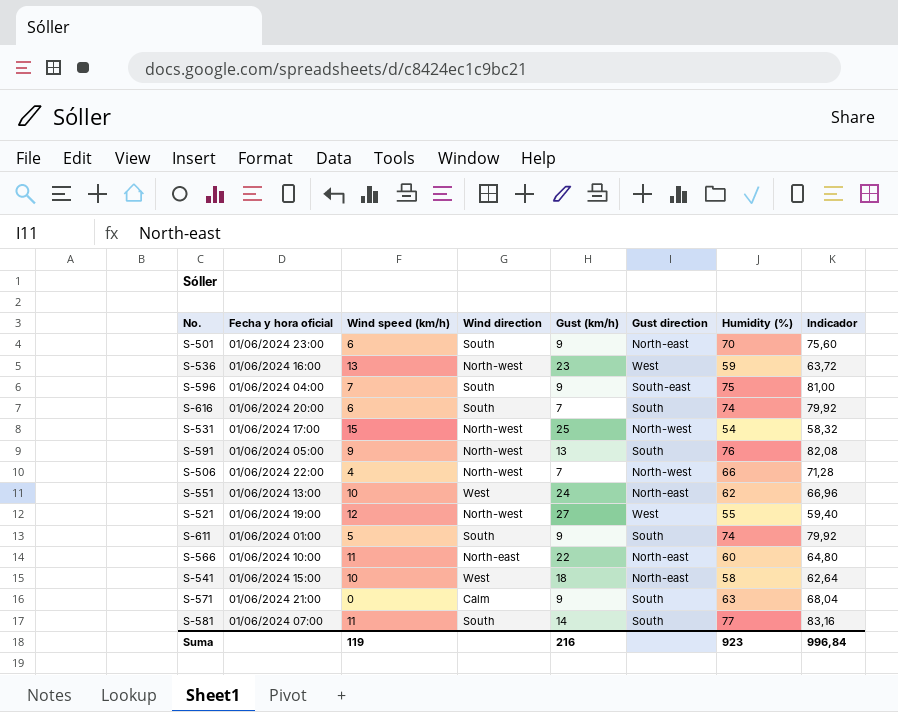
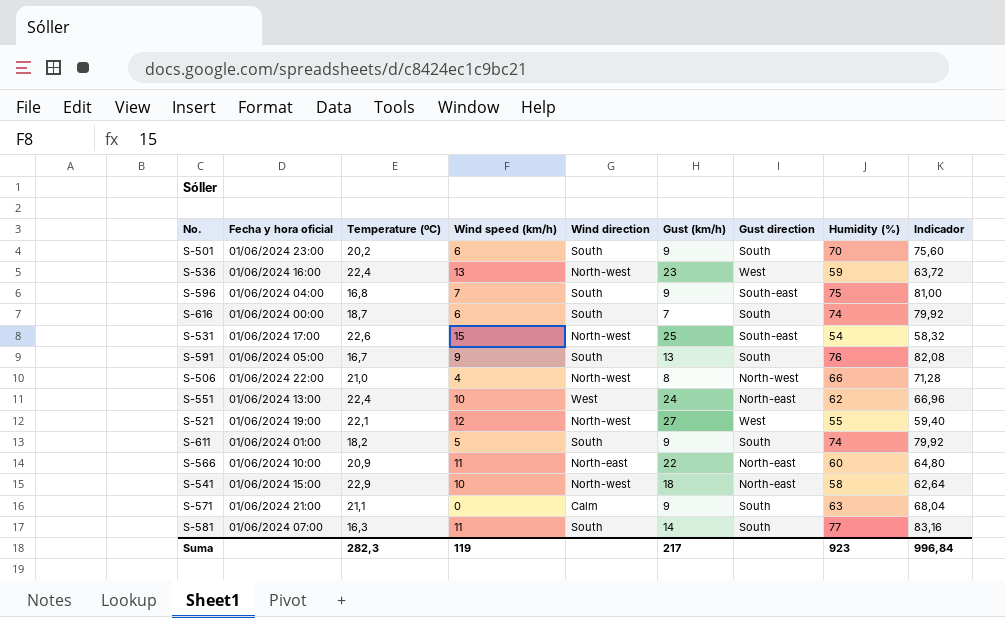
column Temperature (ºC) | position: none -> 3
S-501 | Gust direction: North-east -> South
S-616 | Fecha y hora oficial: 01/06/2024 20:00 -> 01/06/2024 00:00
S-531 | Gust direction: North-west -> South-east
S-591 | Wind direction: North-west -> South
S-506 | Gust (km/h): 7 -> 8
S-541 | Wind direction: West -> North-west
Suma | Gust (km/h): 216 -> 217

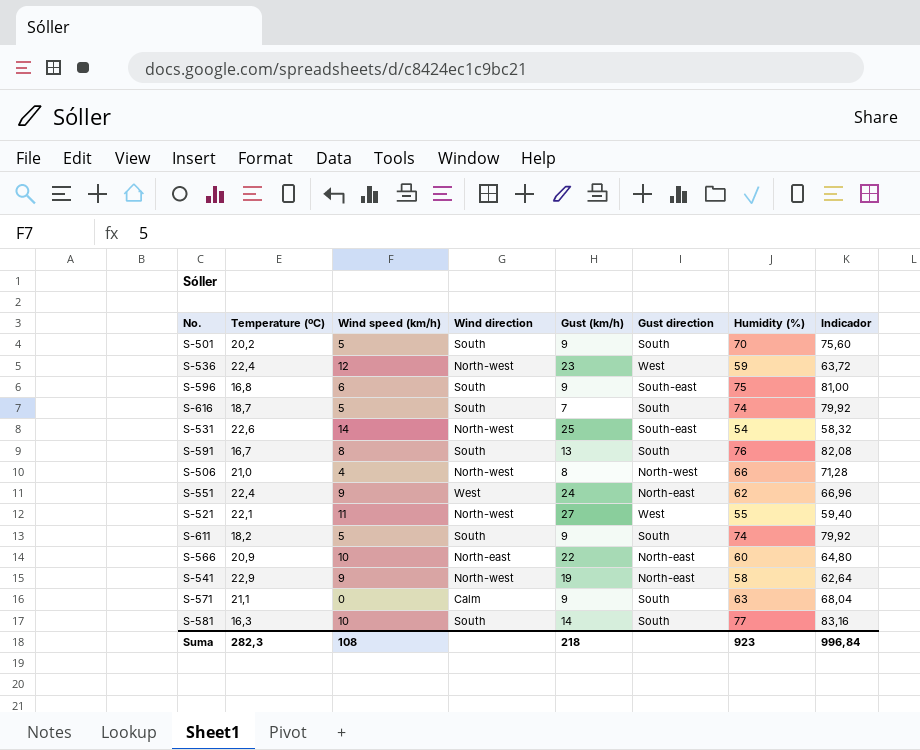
column Fecha y hora oficial | position: 2 -> none
S-501 | Wind speed (km/h): 6 -> 5
S-536 | Wind speed (km/h): 13 -> 12
S-596 | Wind speed (km/h): 7 -> 6
S-616 | Wind speed (km/h): 6 -> 5
S-531 | Wind speed (km/h): 15 -> 14
S-591 | Wind speed (km/h): 9 -> 8
S-551 | Wind speed (km/h): 10 -> 9
S-521 | Wind speed (km/h): 12 -> 11
S-566 | Wind speed (km/h): 11 -> 10
S-541 | Wind speed (km/h): 10 -> 9
S-541 | Gust (km/h): 18 -> 19
S-581 | Wind speed (km/h): 11 -> 10
Suma | Wind speed (km/h): 119 -> 108
Suma | Gust (km/h): 217 -> 218

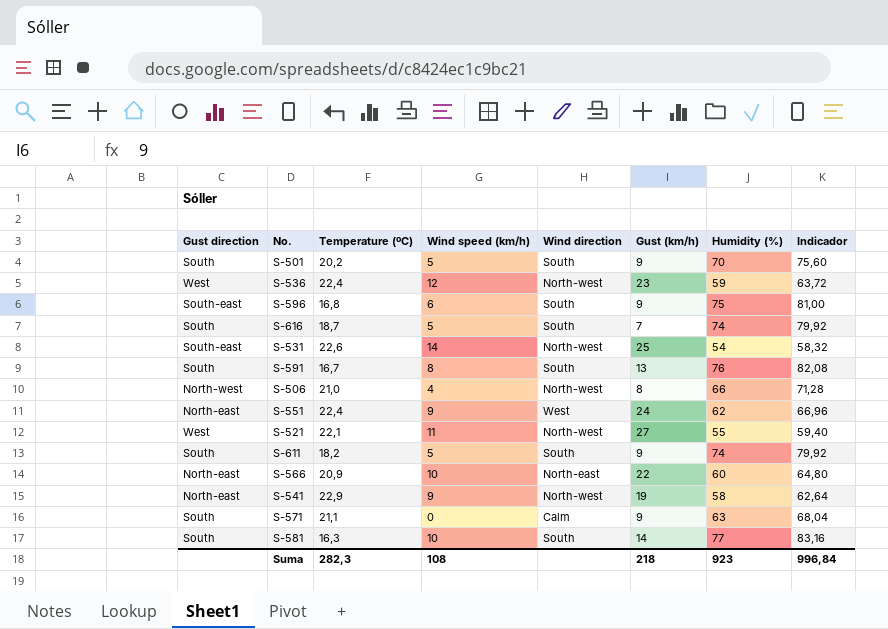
column Gust direction | position: 6 -> 1

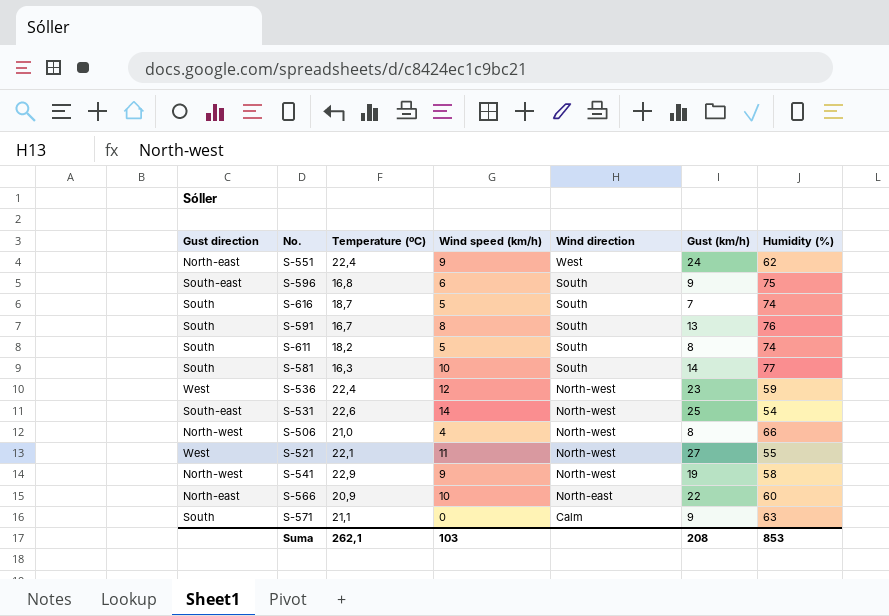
row order: none -> Wind direction descending
column Indicador | formula: [Humidity (%)] * 1,08 -> none
row S-501: South | 20,2 | 5 | South | 9 | 70 | 75,60 -> none
S-611 | Gust (km/h): 9 -> 8
S-541 | Gust direction: North-east -> North-west
Suma | Temperature (ºC): 282,3 -> 262,1
Suma | Wind speed (km/h): 108 -> 103
Suma | Gust (km/h): 218 -> 208
Suma | Humidity (%): 923 -> 853

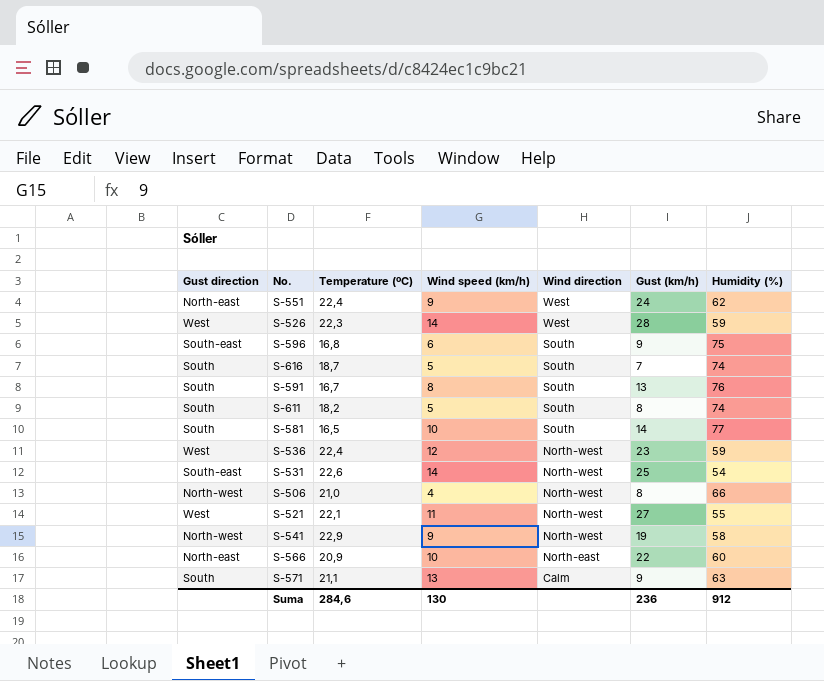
row S-526: none -> West | 22,3 | 14 | West | 28 | 59
S-581 | Temperature (ºC): 16,3 -> 16,5
S-571 | Wind speed (km/h): 0 -> 13
Suma | Temperature (ºC): 262,1 -> 284,6
Suma | Wind speed (km/h): 103 -> 130
Suma | Gust (km/h): 208 -> 236
Suma | Humidity (%): 853 -> 912

